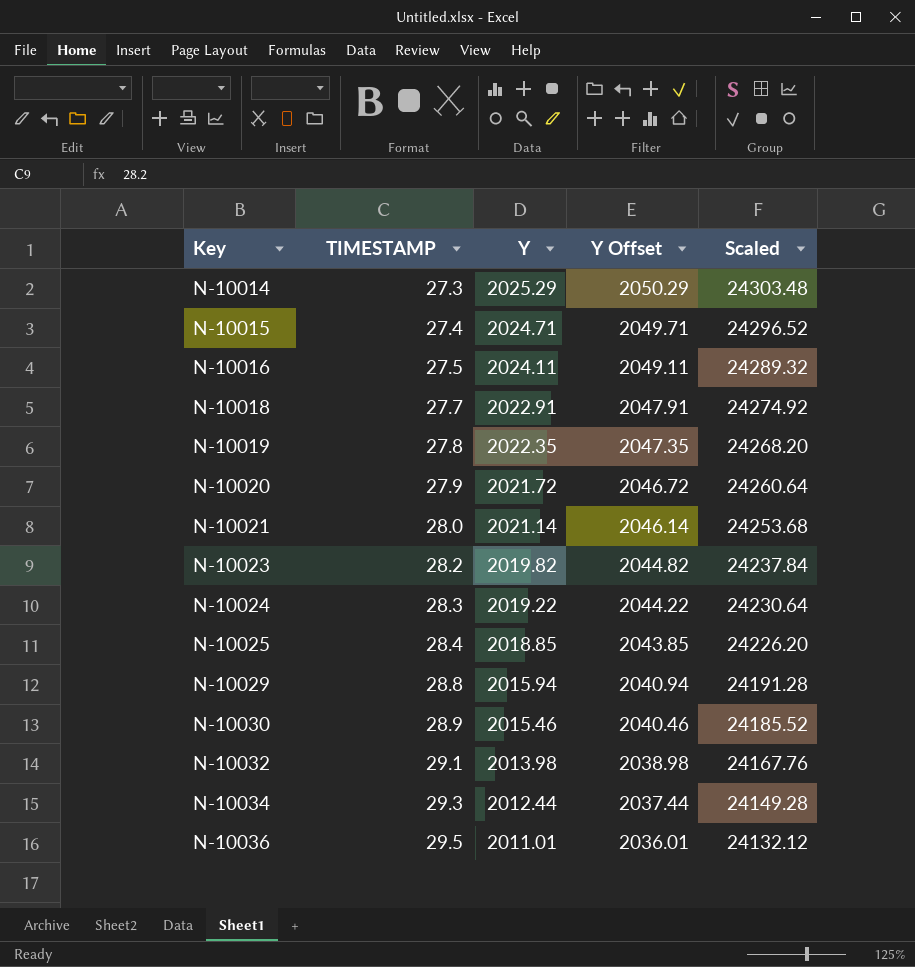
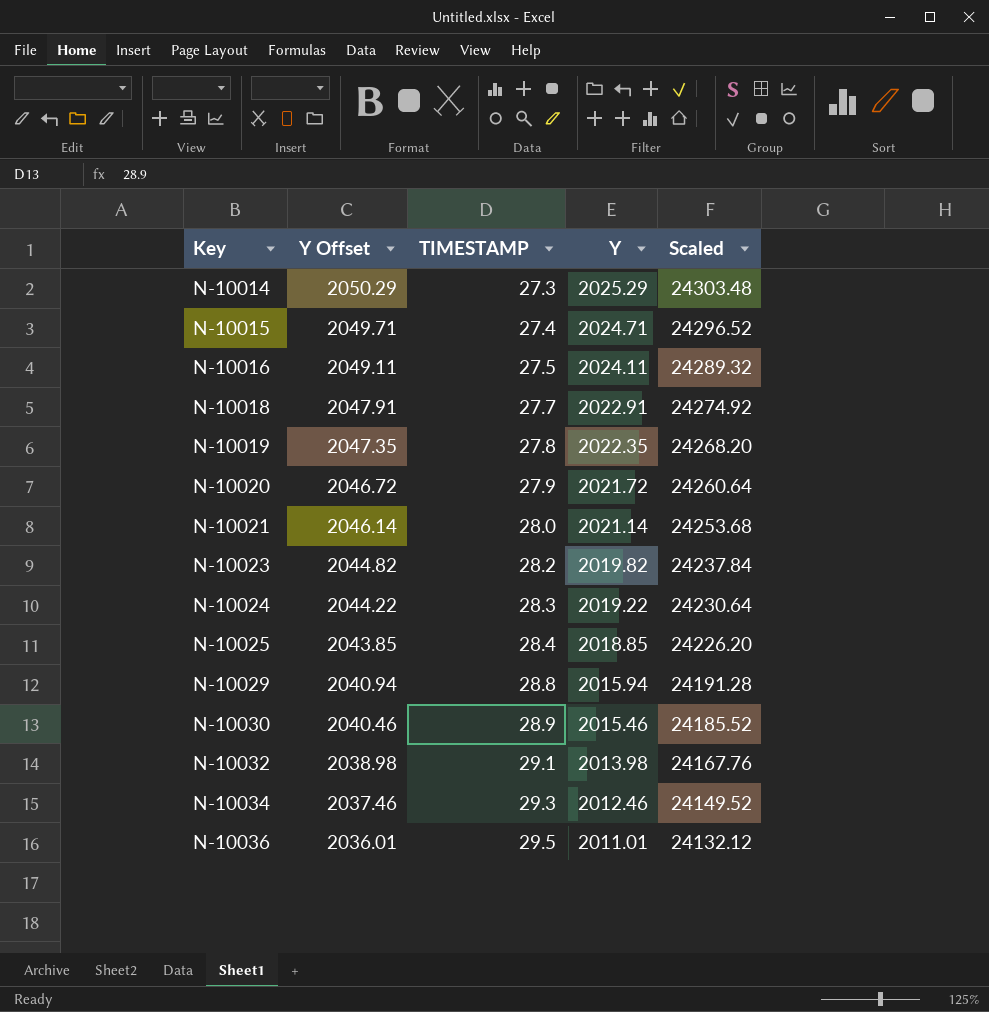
column Y Offset | position: 4 -> 2
N-10034 | Y Offset: 2037.44 -> 2037.46
N-10034 | Y: 2012.44 -> 2012.46
N-10034 | Scaled: 24149.28 -> 24149.52

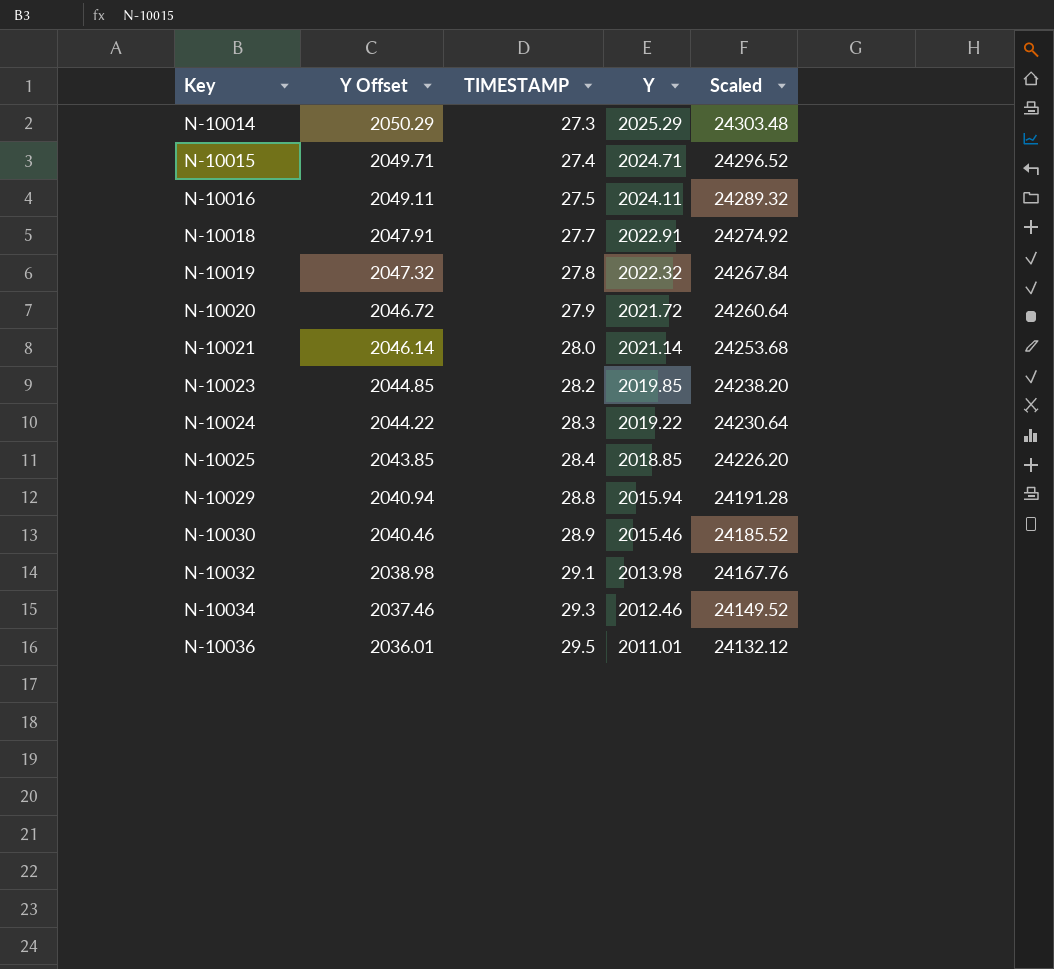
N-10019 | Y Offset: 2047.35 -> 2047.32
N-10019 | Y: 2022.35 -> 2022.32
N-10019 | Scaled: 24268.20 -> 24267.84
N-10023 | Y Offset: 2044.82 -> 2044.85
N-10023 | Y: 2019.82 -> 2019.85
N-10023 | Scaled: 24237.84 -> 24238.20

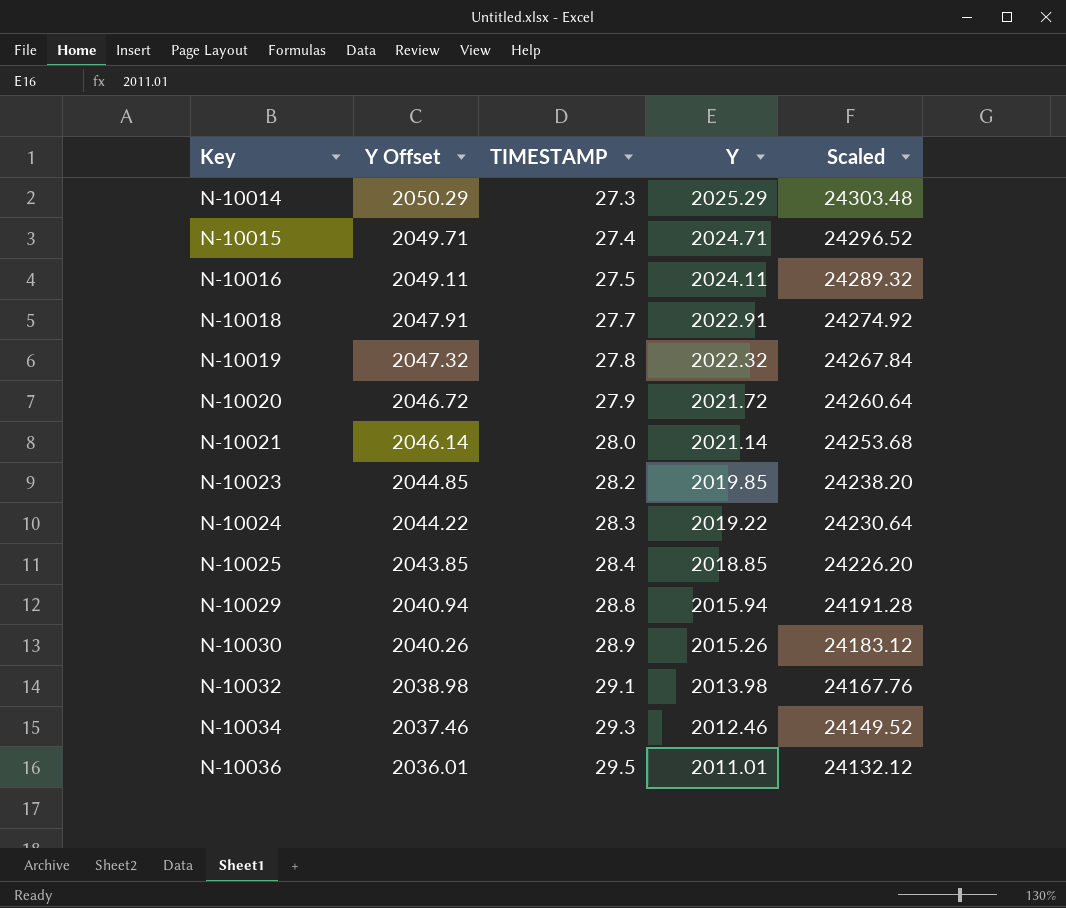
N-10030 | Y Offset: 2040.46 -> 2040.26
N-10030 | Y: 2015.46 -> 2015.26
N-10030 | Scaled: 24185.52 -> 24183.12

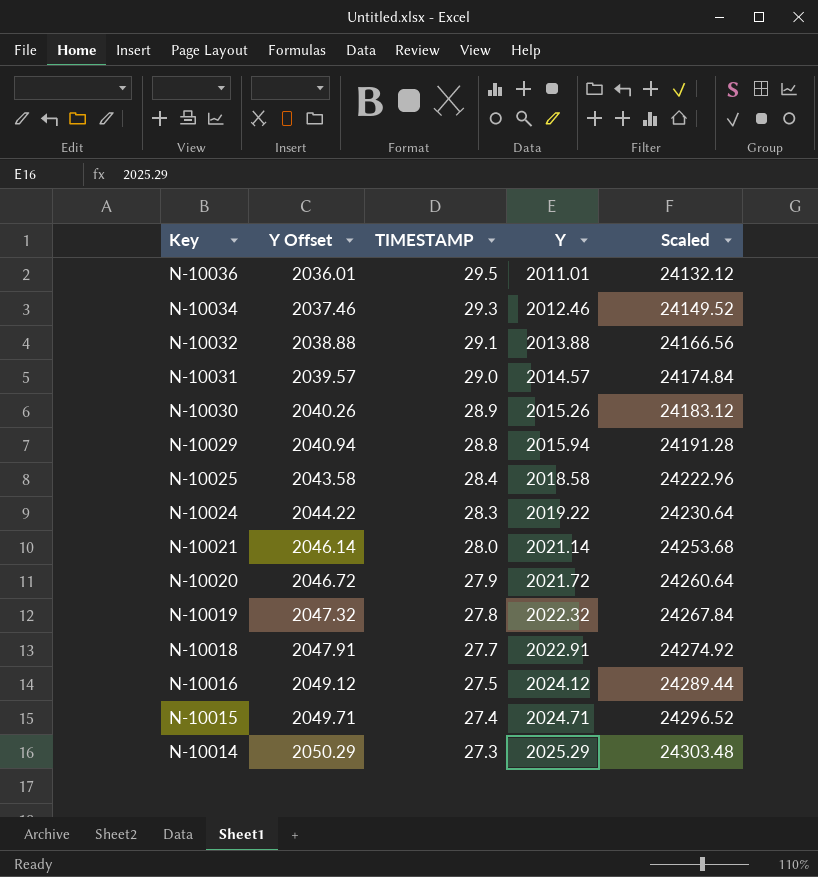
row order: Key ascending -> Key descending
row N-10023: 2044.85 | 28.2 | 2019.85 | 24238.20 -> none
N-10032 | Y Offset: 2038.98 -> 2038.88
N-10032 | Y: 2013.98 -> 2013.88
N-10032 | Scaled: 24167.76 -> 24166.56
row N-10031: none -> 2039.57 | 29.0 | 2014.57 | 24174.84
N-10025 | Y Offset: 2043.85 -> 2043.58
N-10025 | Y: 2018.85 -> 2018.58
N-10025 | Scaled: 24226.20 -> 24222.96
N-10016 | Y Offset: 2049.11 -> 2049.12
N-10016 | Y: 2024.11 -> 2024.12
N-10016 | Scaled: 24289.32 -> 24289.44

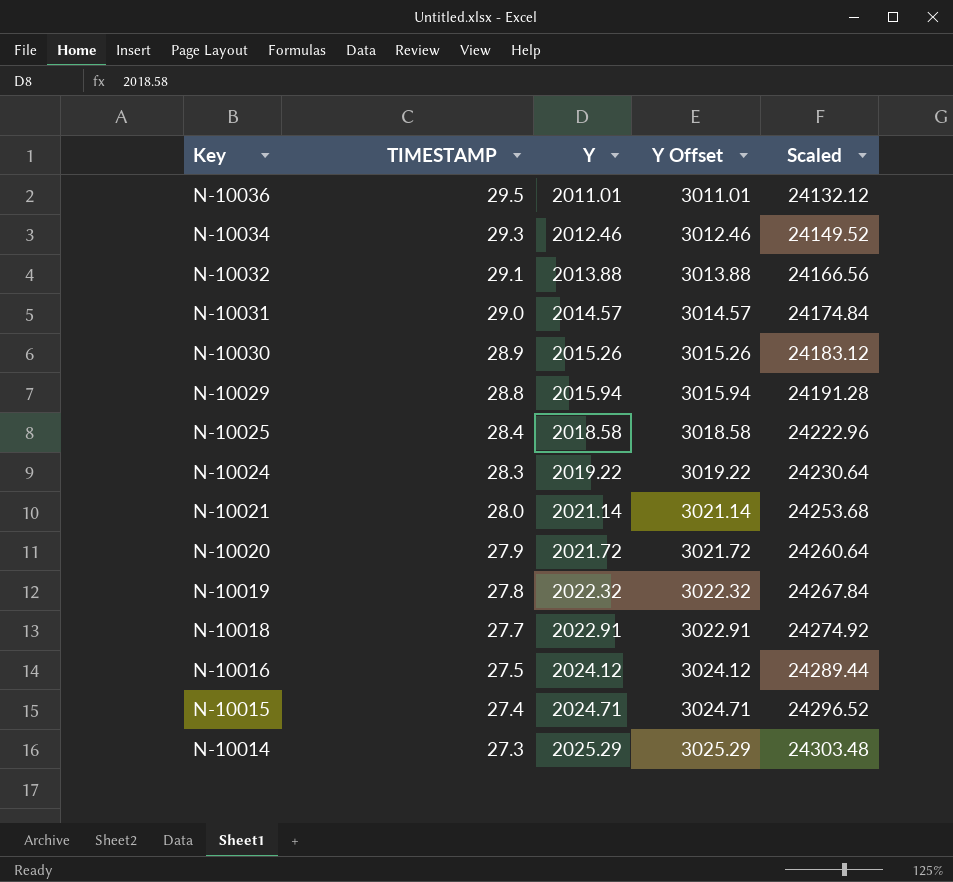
column Y Offset | formula: [Y] + 25 -> [Y] + 1000
column Y Offset | position: 2 -> 4

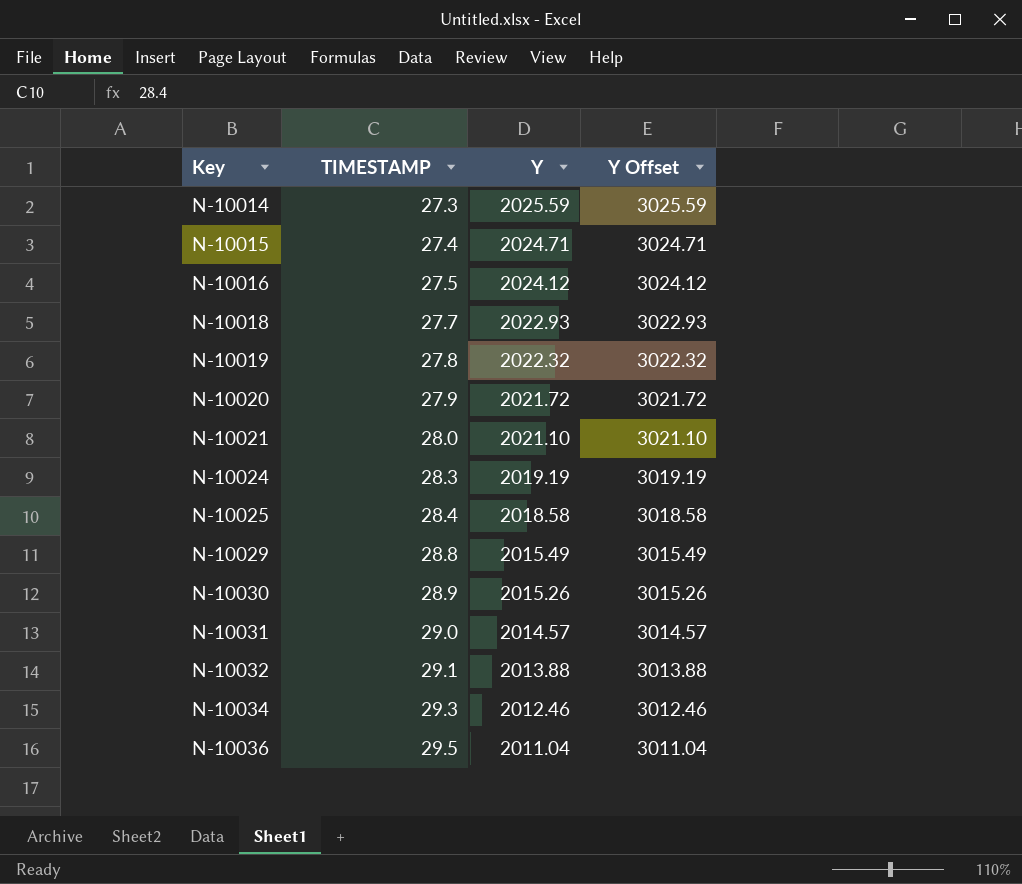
row order: Key descending -> Key ascending
column Scaled | formula: [Y] * 12 -> none
N-10014 | Y: 2025.29 -> 2025.59
N-10014 | Y Offset: 3025.29 -> 3025.59
N-10018 | Y: 2022.91 -> 2022.93
N-10018 | Y Offset: 3022.91 -> 3022.93
N-10021 | Y: 2021.14 -> 2021.10
N-10021 | Y Offset: 3021.14 -> 3021.10
N-10024 | Y: 2019.22 -> 2019.19
N-10024 | Y Offset: 3019.22 -> 3019.19
N-10029 | Y: 2015.94 -> 2015.49
N-10029 | Y Offset: 3015.94 -> 3015.49
N-10036 | Y: 2011.01 -> 2011.04
N-10036 | Y Offset: 3011.01 -> 3011.04

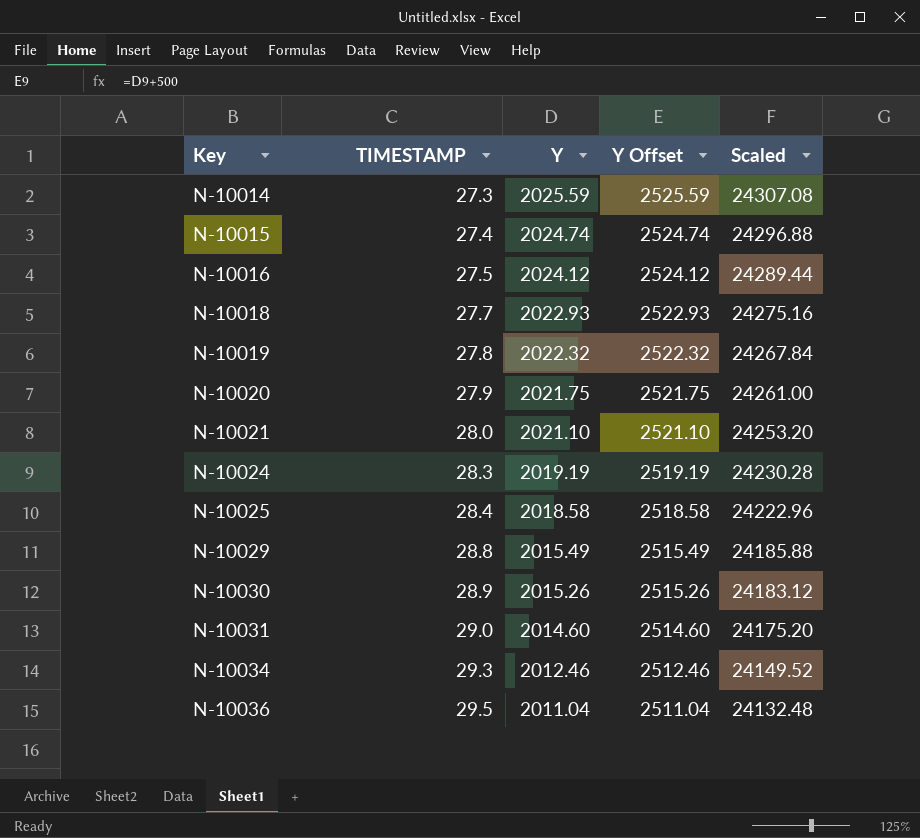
column Y Offset | formula: [Y] + 1000 -> [Y] + 500
column Scaled | formula: none -> [Y] * 12
row N-10032: 29.1 | 2013.88 | 3013.88 -> none
N-10015 | Y: 2024.71 -> 2024.74
N-10020 | Y: 2021.72 -> 2021.75
N-10031 | Y: 2014.57 -> 2014.60

